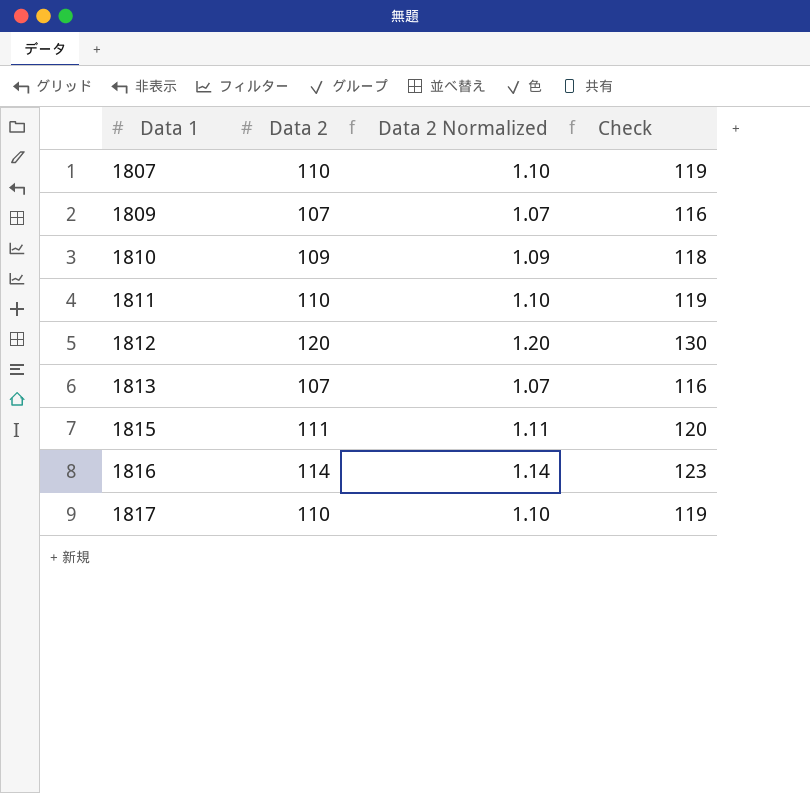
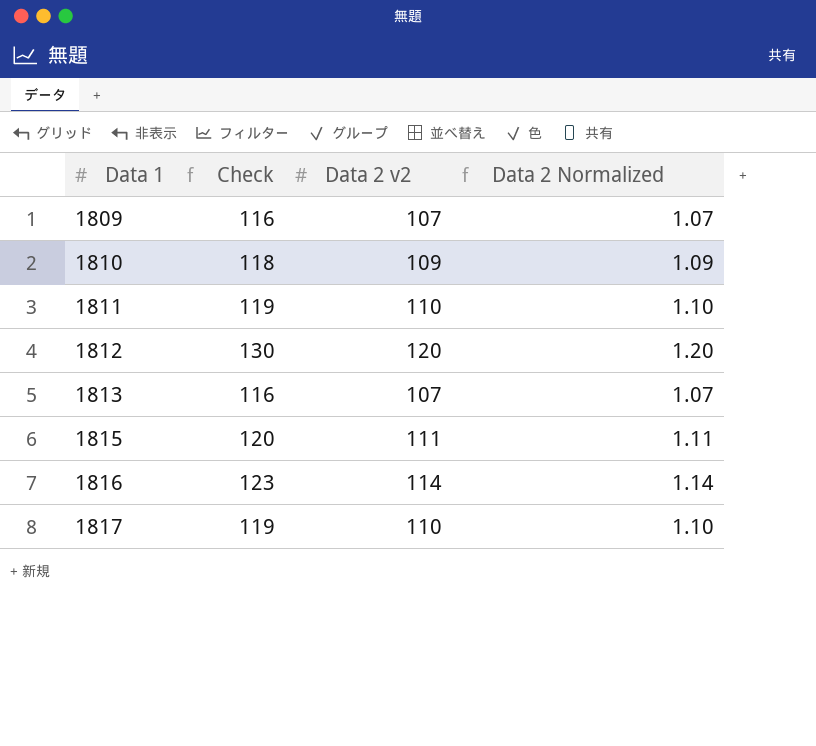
column Check | position: 4 -> 2
column name: Data 2 -> Data 2 v2
row 1807: 110 | 1.10 | 119 -> none

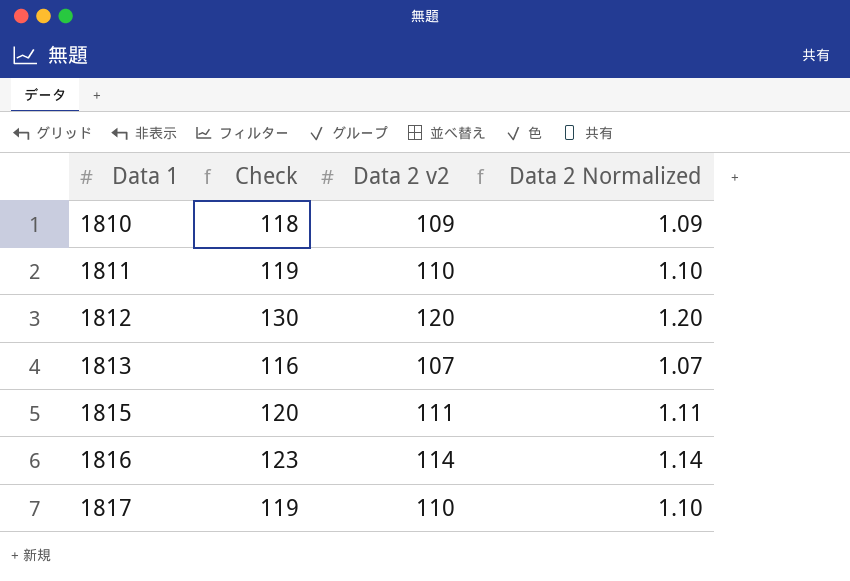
row 1809: 116 | 107 | 1.07 -> none

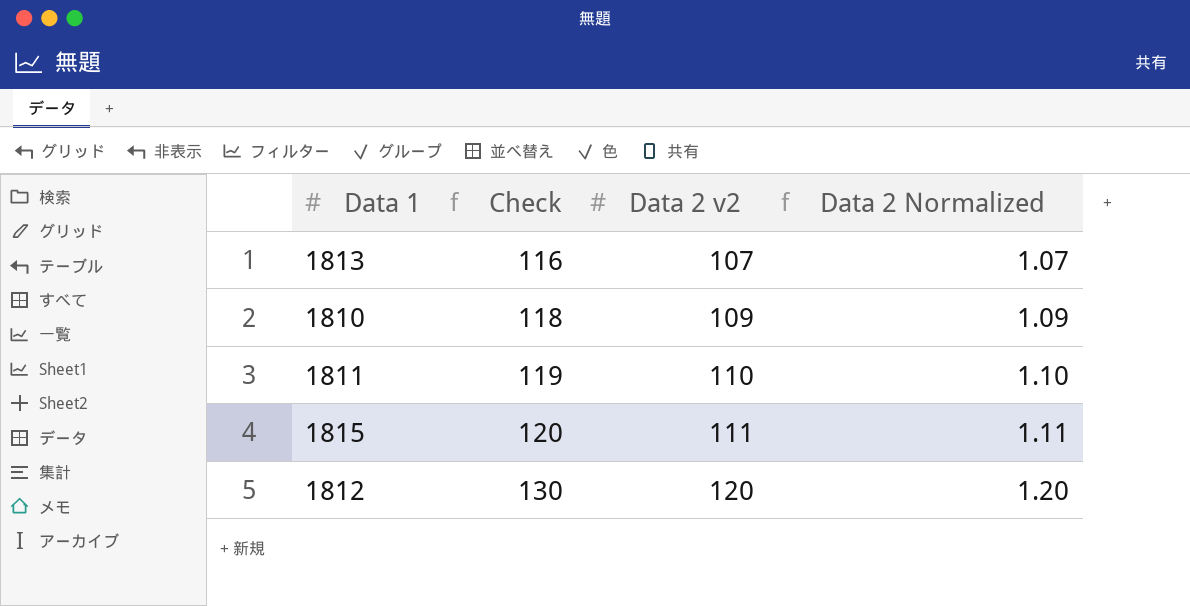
row order: Data 1 ascending -> Check ascending
row 1816: 123 | 114 | 1.14 -> none
row 1817: 119 | 110 | 1.10 -> none

